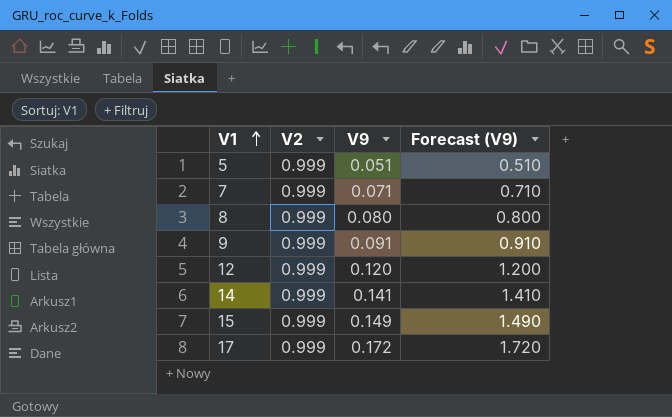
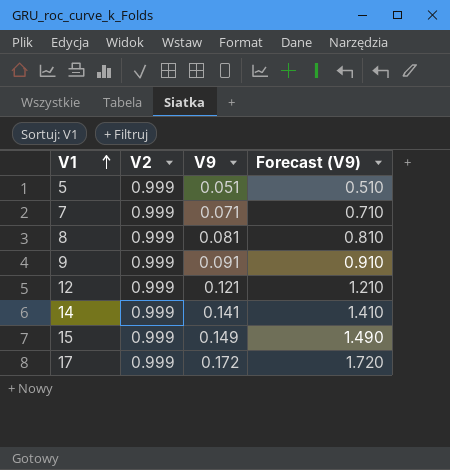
8 | V9: 0.080 -> 0.081
8 | Forecast (V9): 0.800 -> 0.810
12 | V9: 0.120 -> 0.121
12 | Forecast (V9): 1.200 -> 1.210

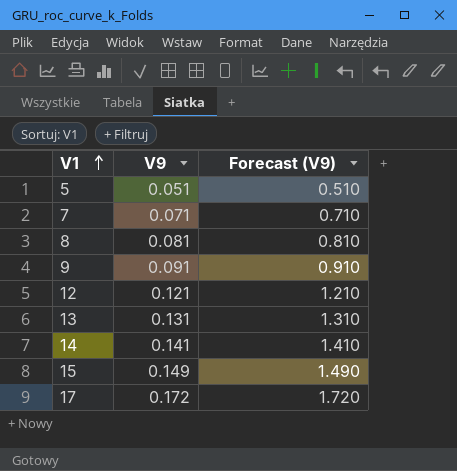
column V2 | position: 2 -> none
row 13: none -> 0.131 | 1.310

